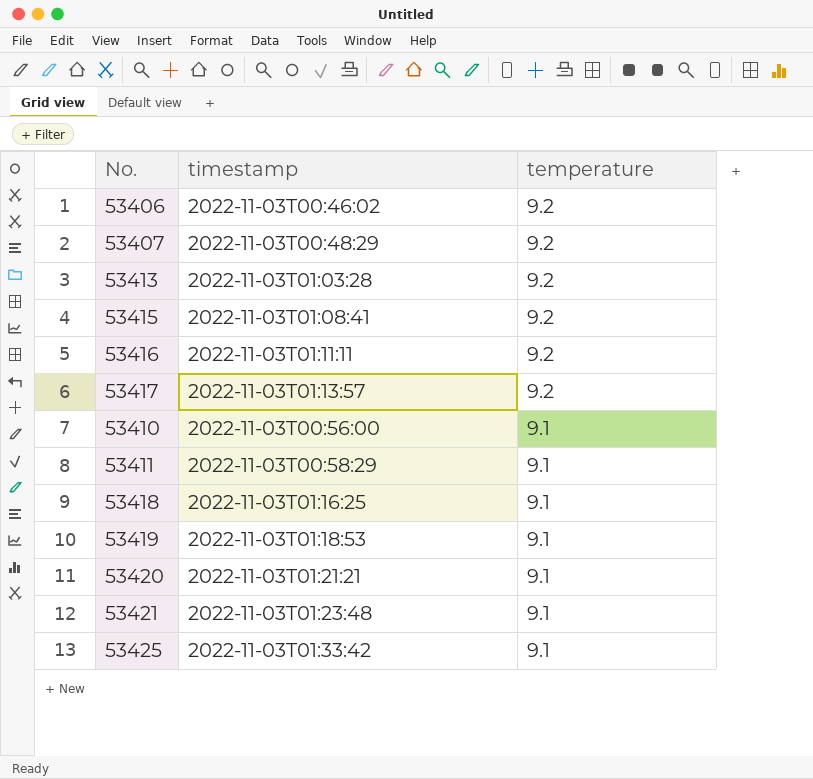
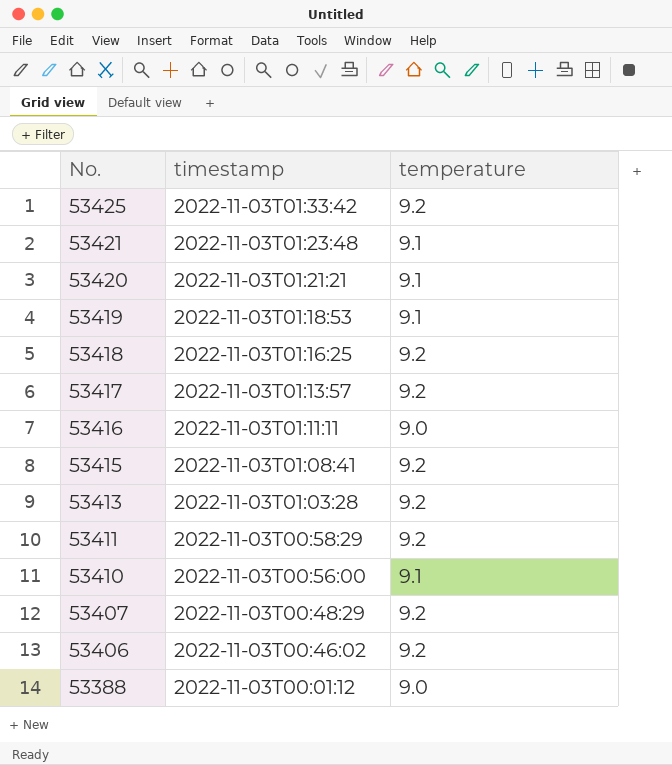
row order: temperature descending -> No. descending
53425 | temperature: 9.1 -> 9.2
53418 | temperature: 9.1 -> 9.2
53416 | temperature: 9.2 -> 9.0
53411 | temperature: 9.1 -> 9.2
row 53388: none -> 2022-11-03T00:01:12 | 9.0

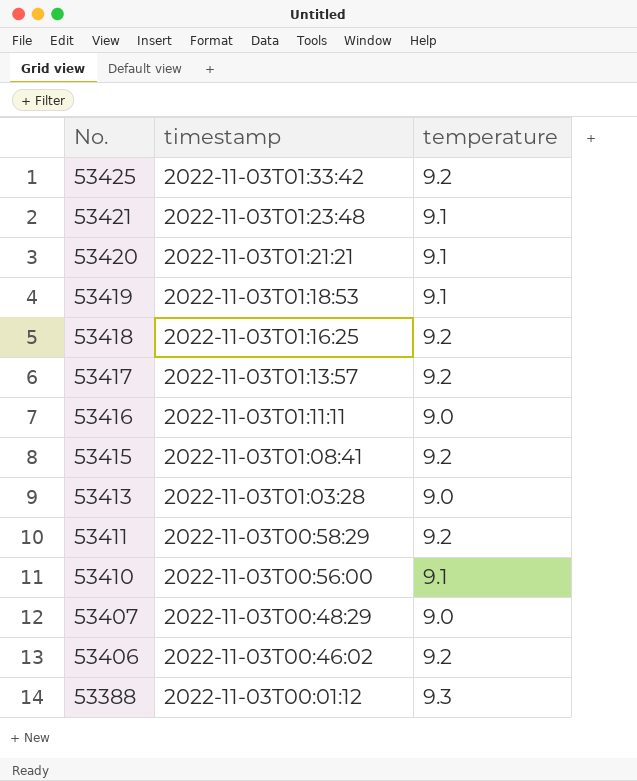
53413 | temperature: 9.2 -> 9.0
53407 | temperature: 9.2 -> 9.0
53388 | temperature: 9.0 -> 9.3

